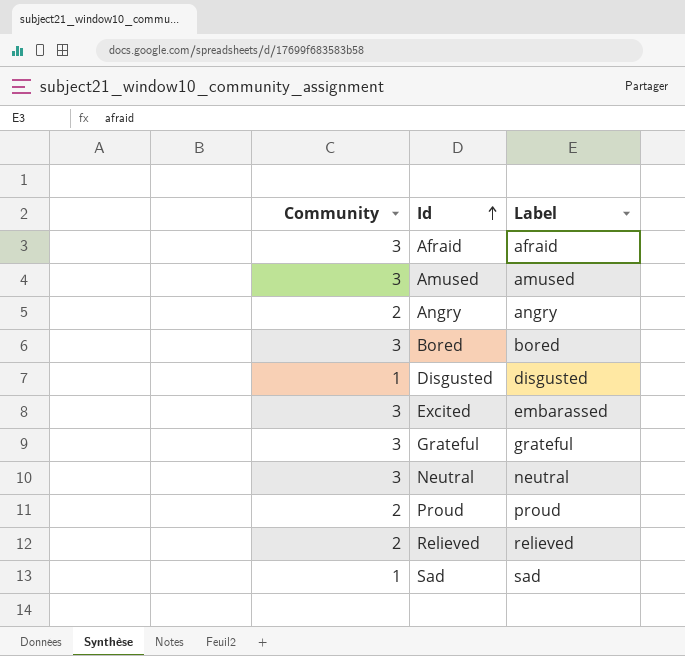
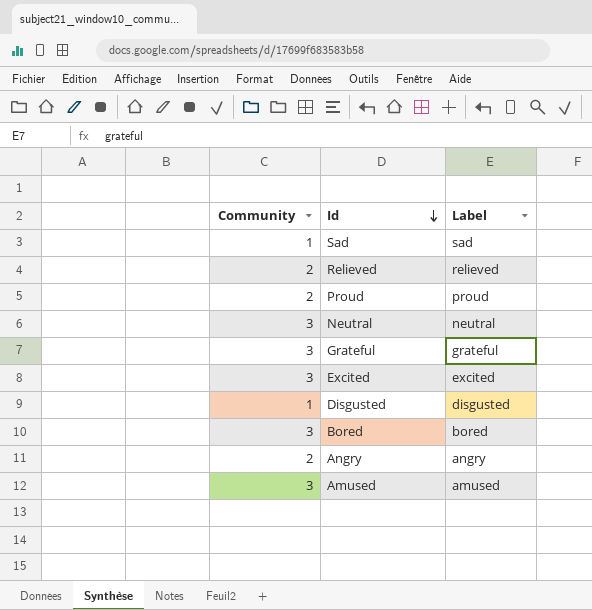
row order: Id ascending -> Id descending
row Afraid: 3 | afraid -> none
Excited | Label: embarassed -> excited

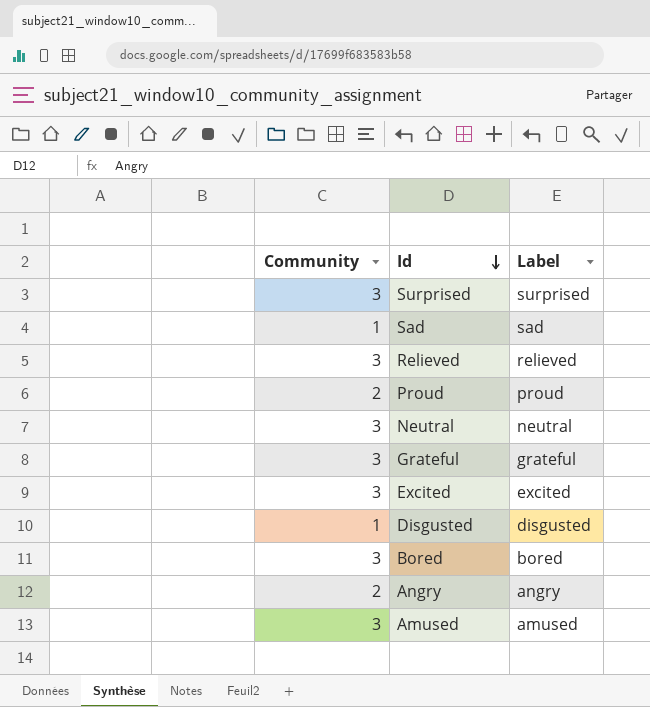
row Surprised: none -> 3 | surprised
Relieved | Community: 2 -> 3

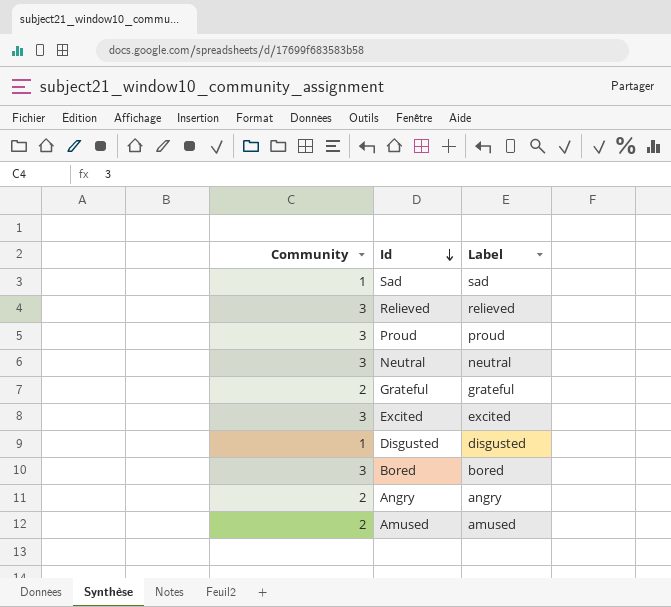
row Surprised: 3 | surprised -> none
Proud | Community: 2 -> 3
Grateful | Community: 3 -> 2
Amused | Community: 3 -> 2

